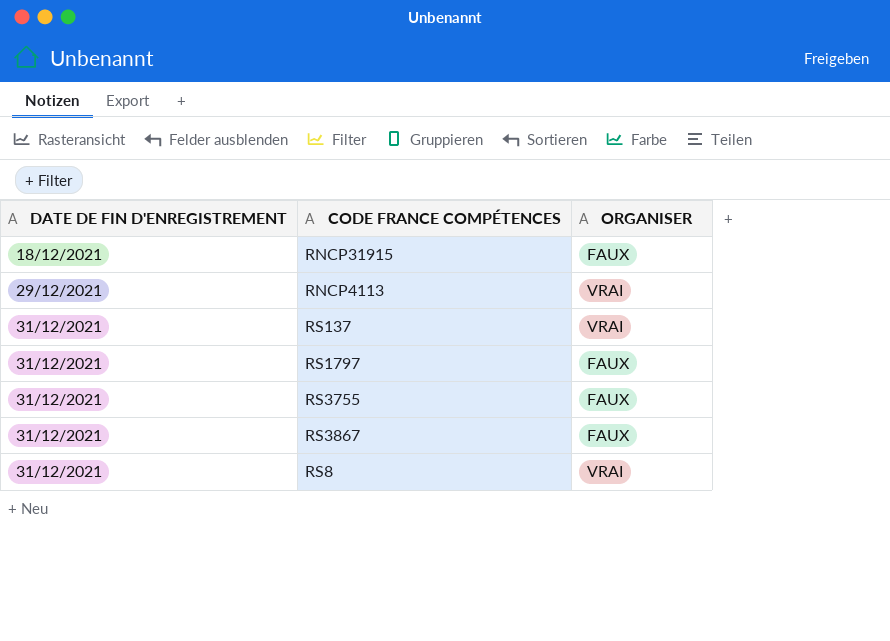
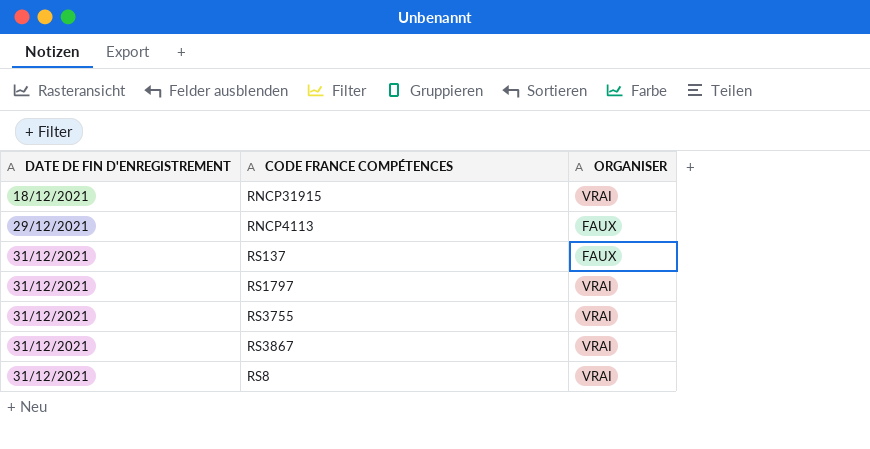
RNCP31915 | ORGANISER: FAUX -> VRAI
RNCP4113 | ORGANISER: VRAI -> FAUX
RS137 | ORGANISER: VRAI -> FAUX
RS1797 | ORGANISER: FAUX -> VRAI
RS3755 | ORGANISER: FAUX -> VRAI
RS3867 | ORGANISER: FAUX -> VRAI

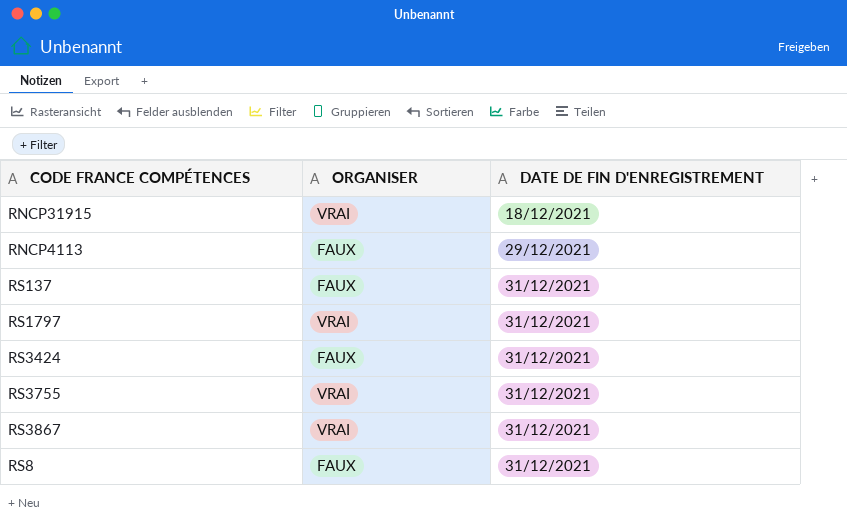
column DATE DE FIN D'ENREGISTREMENT | position: 1 -> 3
row RS3424: none -> FAUX | 31/12/2021
RS8 | ORGANISER: VRAI -> FAUX

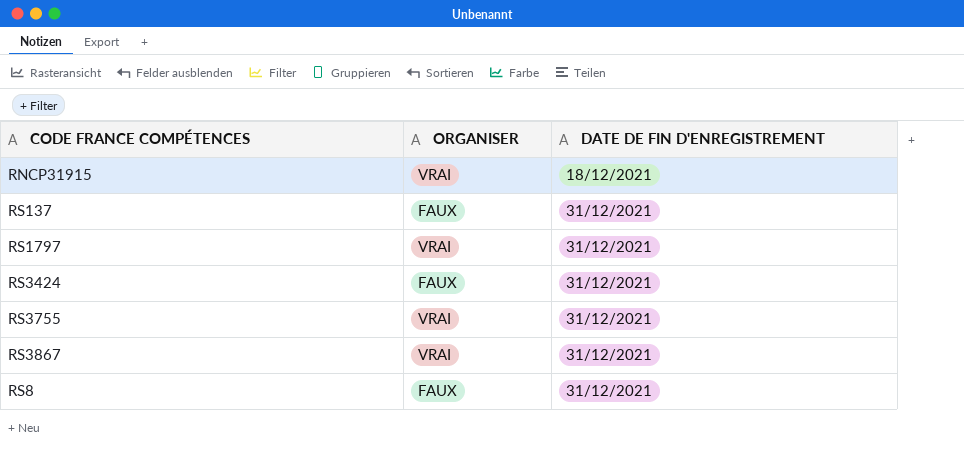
row RNCP4113: FAUX | 29/12/2021 -> none

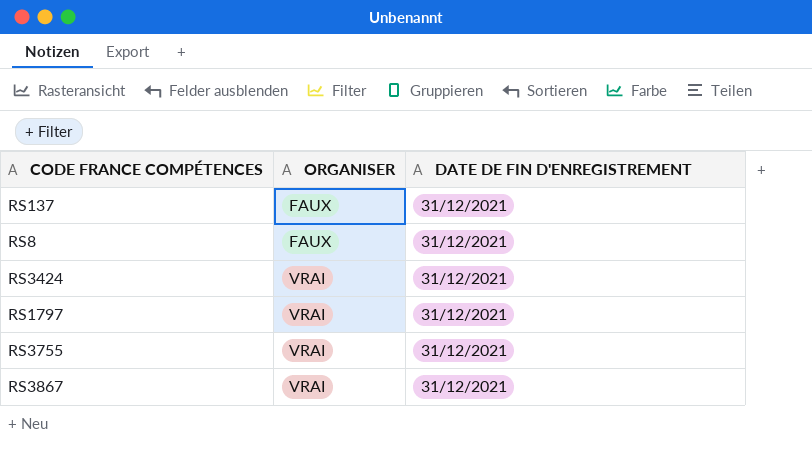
row order: DATE DE FIN D'ENREGISTREMENT ascending -> ORGANISER ascending
row RNCP31915: VRAI | 18/12/2021 -> none
RS3424 | ORGANISER: FAUX -> VRAI

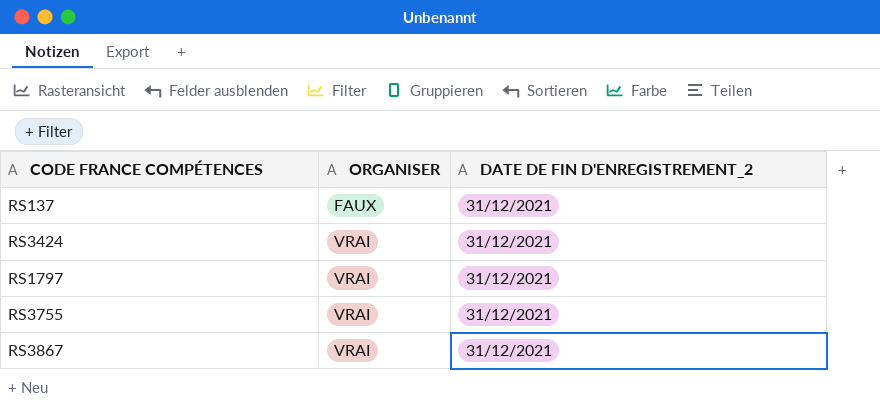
column name: DATE DE FIN D'ENREGISTREMENT -> DATE DE FIN D'ENREGISTREMENT_2
row RS8: FAUX | 31/12/2021 -> none

